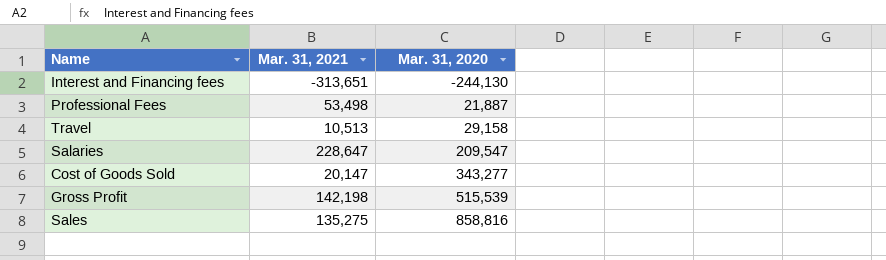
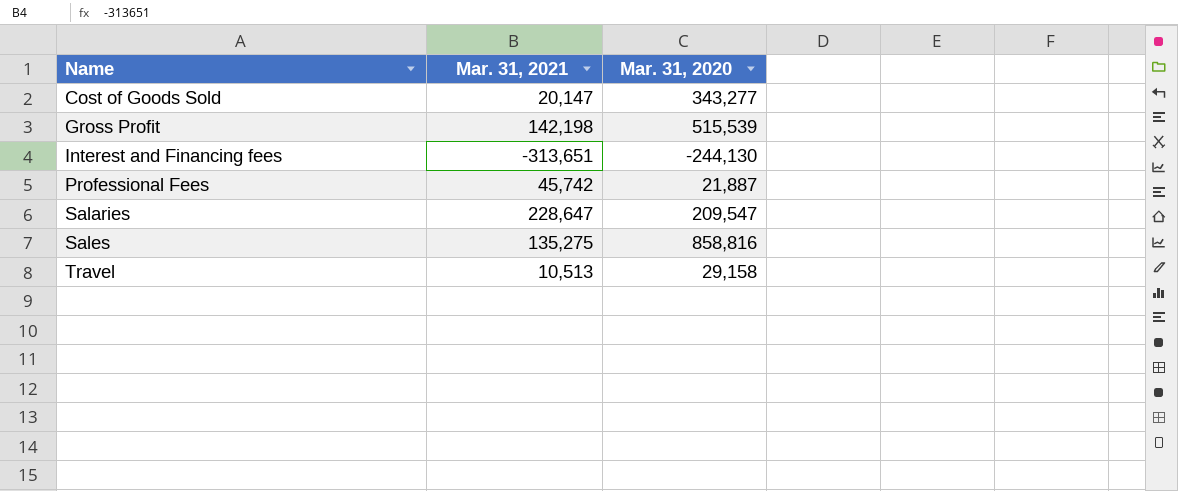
row order: Mar. 31, 2020 ascending -> Name ascending
Professional Fees | Mar. 31, 2021: 53,498 -> 45,742

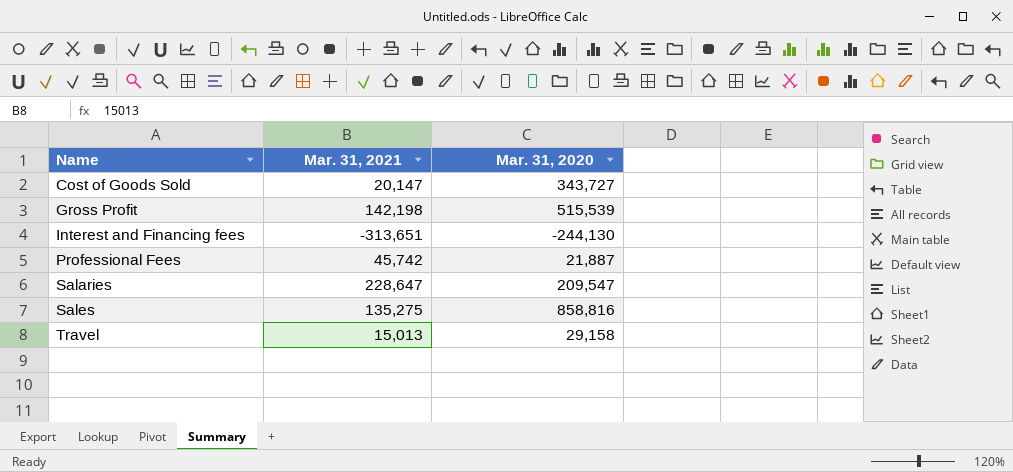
Cost of Goods Sold | Mar. 31, 2020: 343,277 -> 343,727
Travel | Mar. 31, 2021: 10,513 -> 15,013

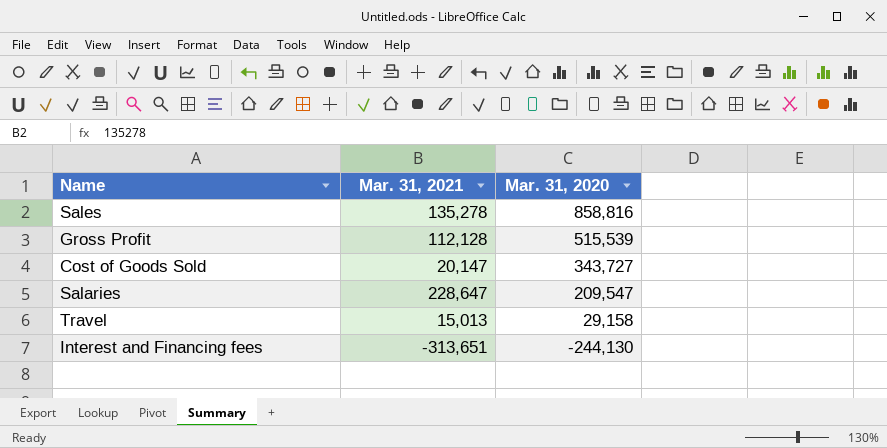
row order: Name ascending -> Mar. 31, 2020 descending
row Professional Fees: 45,742 | 21,887 -> none
Sales | Mar. 31, 2021: 135,275 -> 135,278
Gross Profit | Mar. 31, 2021: 142,198 -> 112,128

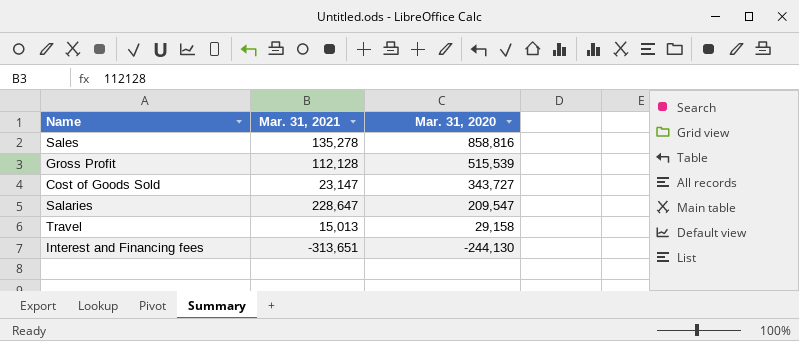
Cost of Goods Sold | Mar. 31, 2021: 20,147 -> 23,147

